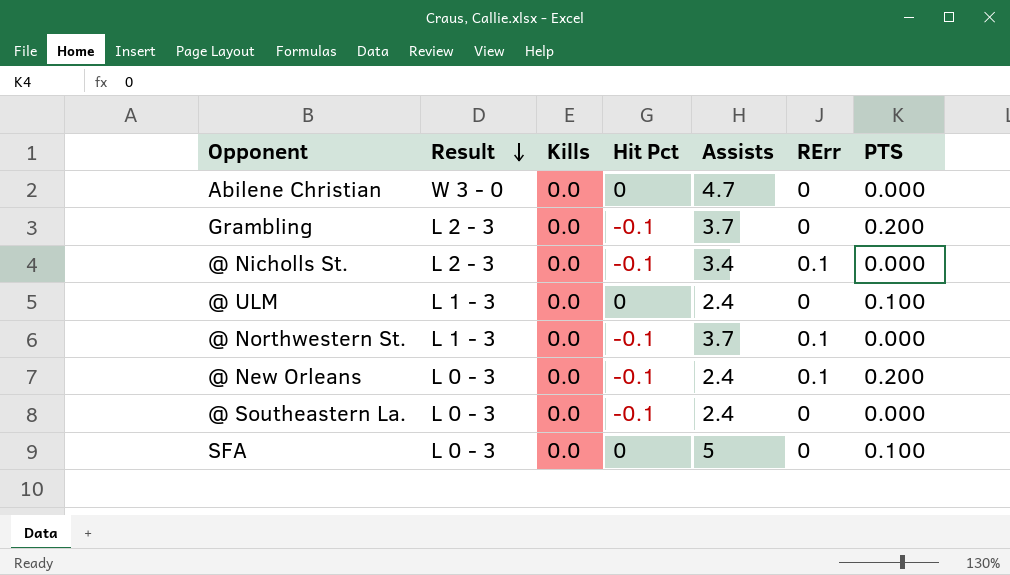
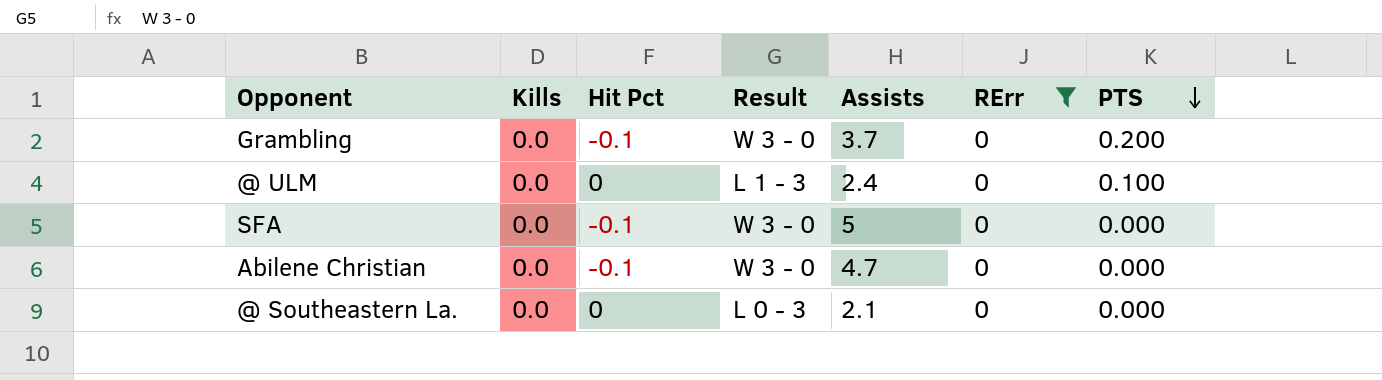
filter: none -> RErr = 0
row order: Result descending -> PTS descending
column Result | position: 2 -> 4
Grambling | Result: L 2 - 3 -> W 3 - 0
SFA | Hit Pct: 0 -> -0.1
SFA | Result: L 0 - 3 -> W 3 - 0
SFA | PTS: 0.100 -> 0.000
Abilene Christian | Hit Pct: 0 -> -0.1
@ Southeastern La. | Hit Pct: -0.1 -> 0
@ Southeastern La. | Assists: 2.4 -> 2.1

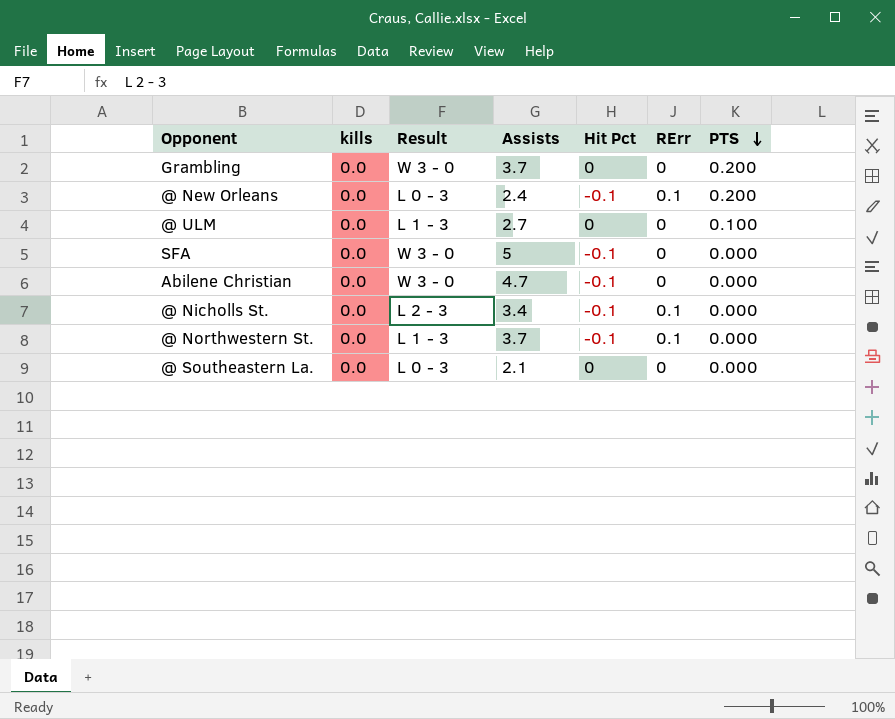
filter: RErr = 0 -> none
column name: Kills -> kills
column Hit Pct | position: 3 -> 5
Grambling | Hit Pct: -0.1 -> 0
@ ULM | Assists: 2.4 -> 2.7

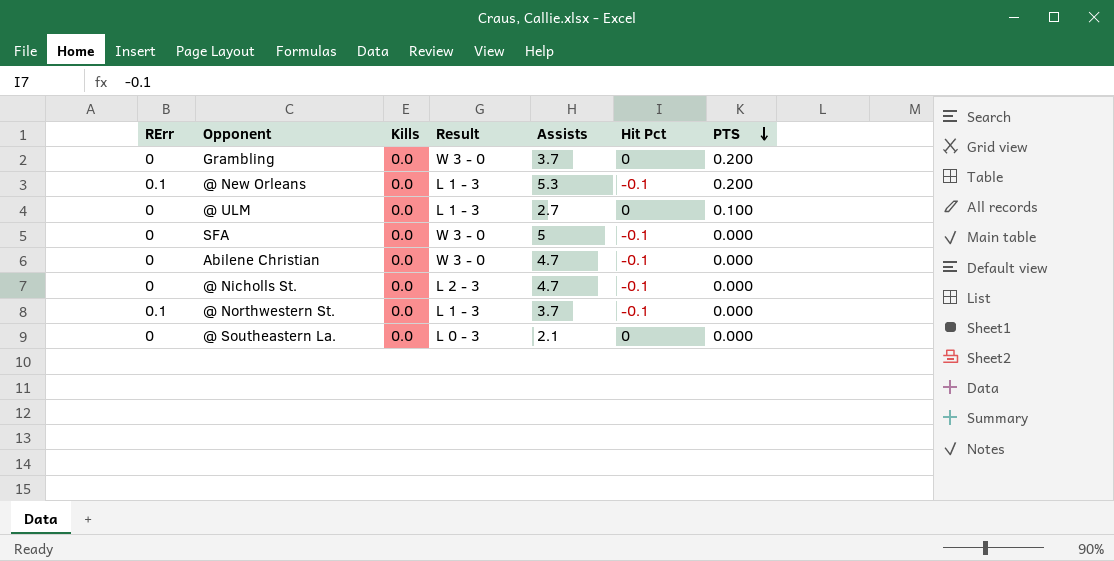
column RErr | position: 6 -> 1
column name: kills -> Kills
@ New Orleans | Result: L 0 - 3 -> L 1 - 3
@ New Orleans | Assists: 2.4 -> 5.3
@ Nicholls St. | RErr: 0.1 -> 0
@ Nicholls St. | Assists: 3.4 -> 4.7

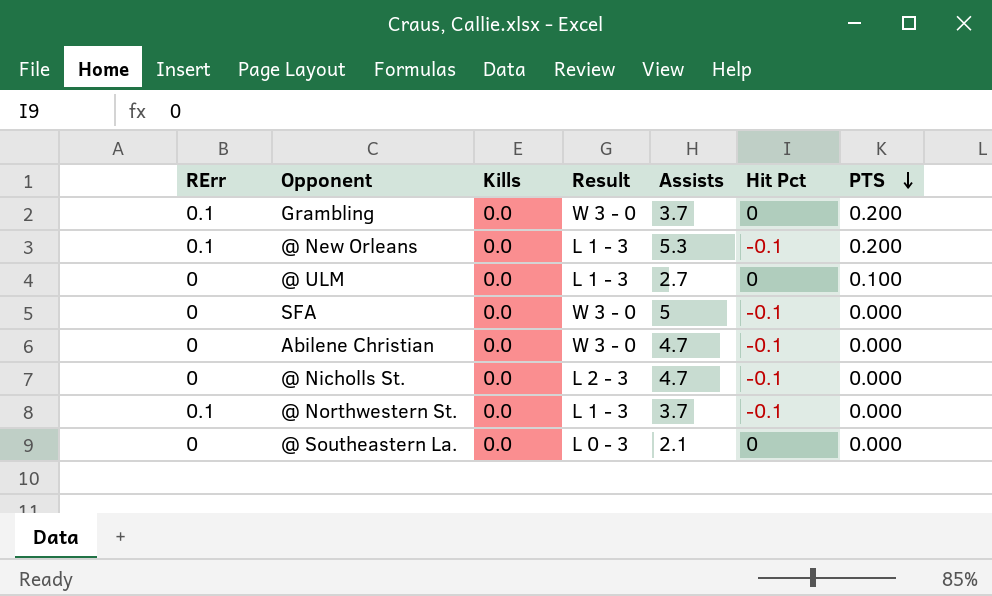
Grambling | RErr: 0 -> 0.1

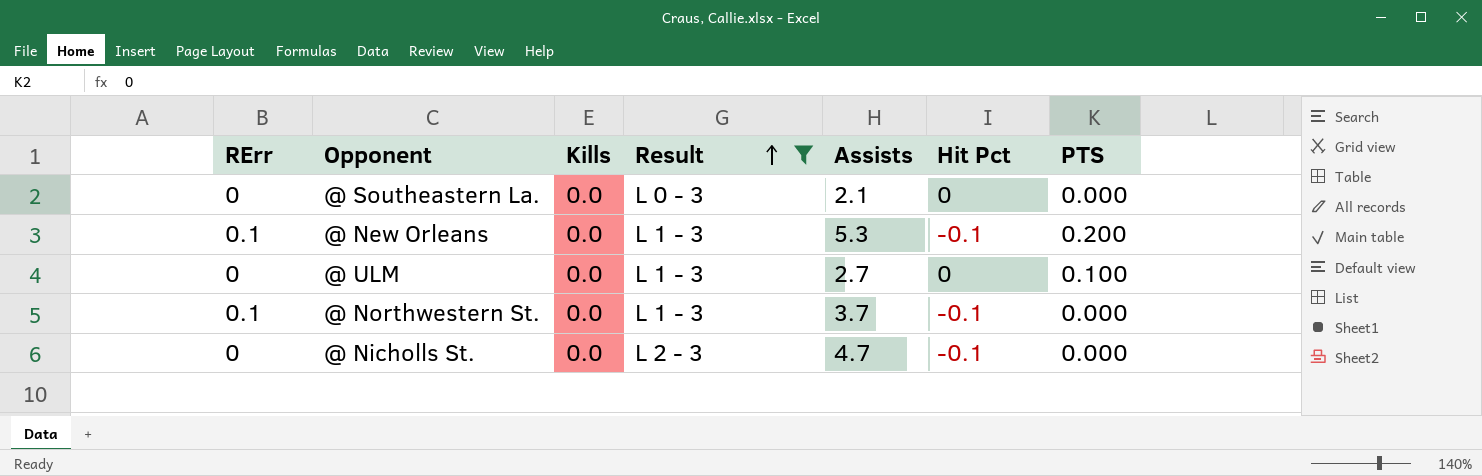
filter: none -> Result != W 3 - 0
row order: PTS descending -> Result ascending

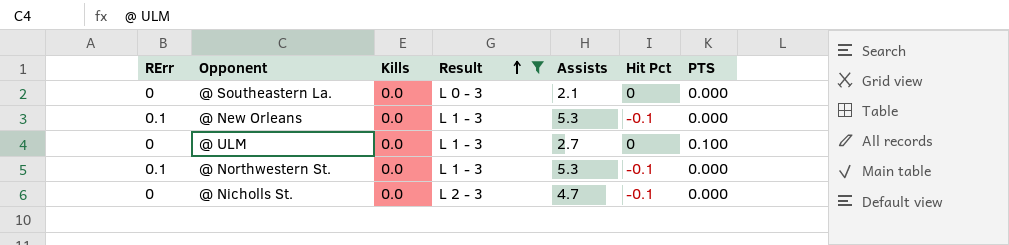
@ New Orleans | PTS: 0.200 -> 0.000
@ Northwestern St. | Assists: 3.7 -> 5.3

